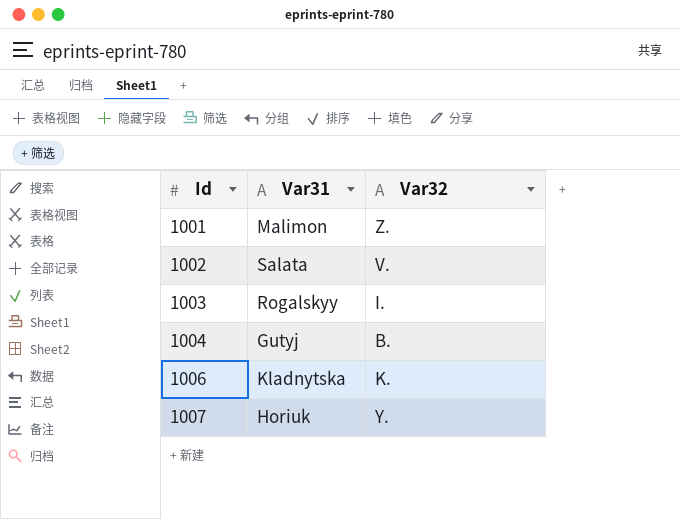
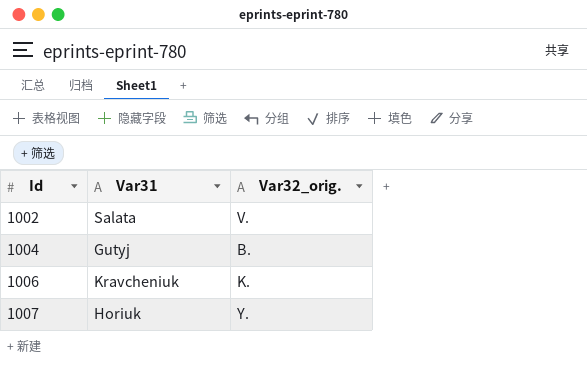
column name: Var32 -> Var32_orig.
row 1001: Malimon | Z. -> none
row 1003: Rogalskyy | I. -> none
1006 | Var31: Kladnytska -> Kravcheniuk

